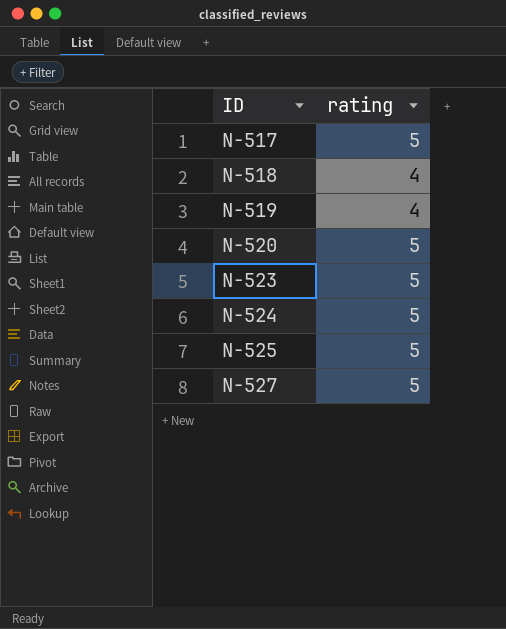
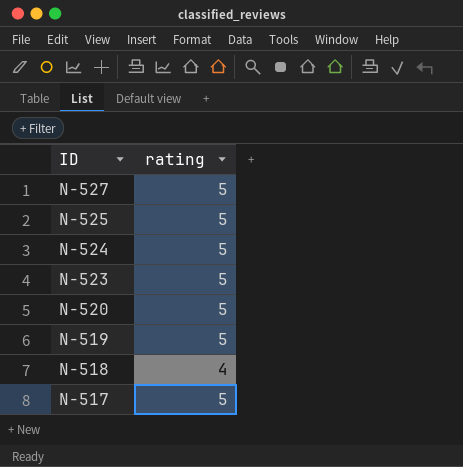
row order: ID ascending -> ID descending
N-519 | rating: 4 -> 5

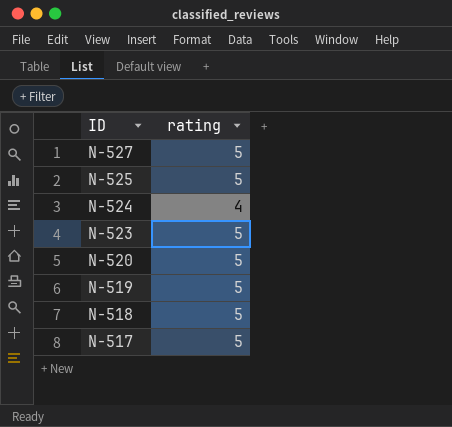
N-524 | rating: 5 -> 4
N-518 | rating: 4 -> 5

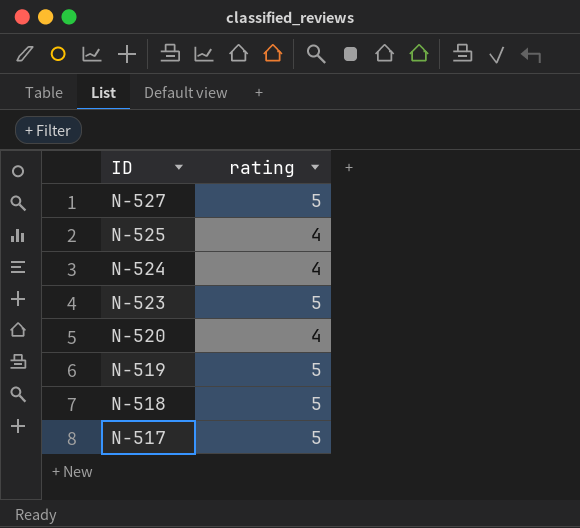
N-525 | rating: 5 -> 4
N-520 | rating: 5 -> 4

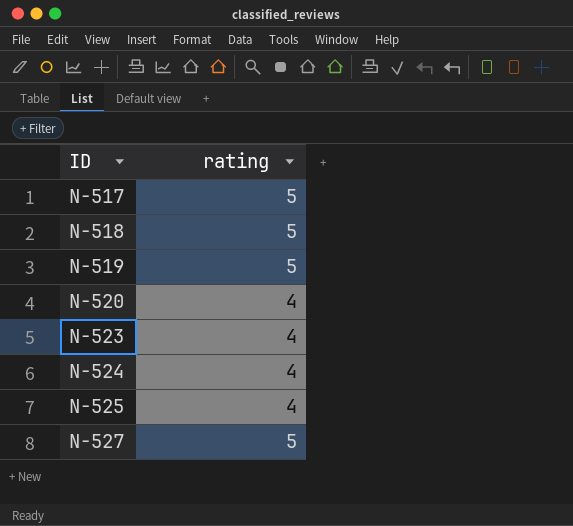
row order: ID descending -> ID ascending
N-523 | rating: 5 -> 4

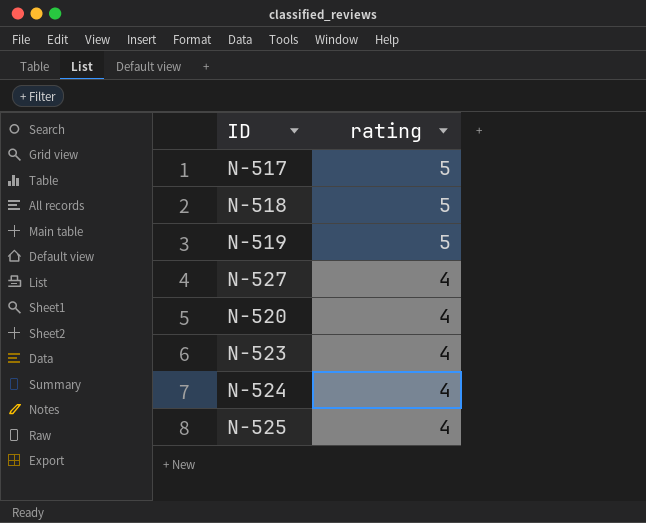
row order: ID ascending -> rating descending
N-527 | rating: 5 -> 4

